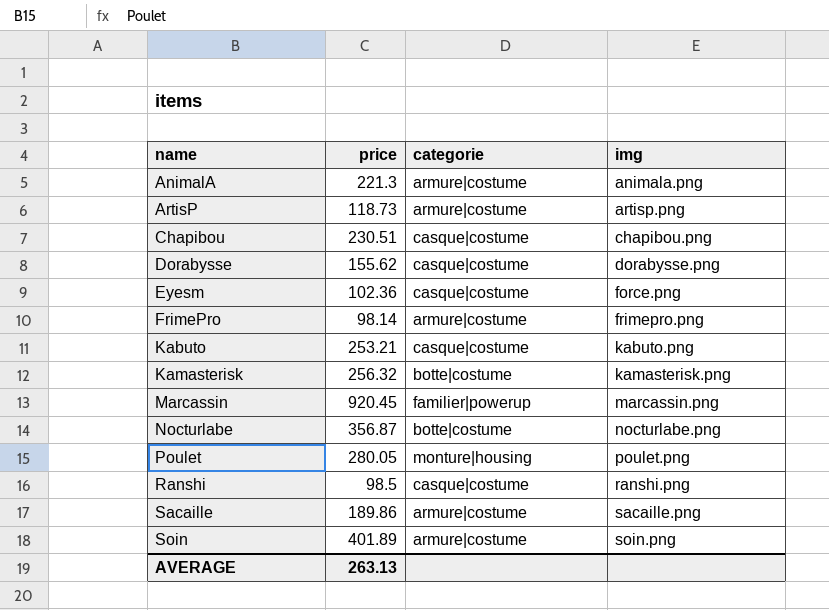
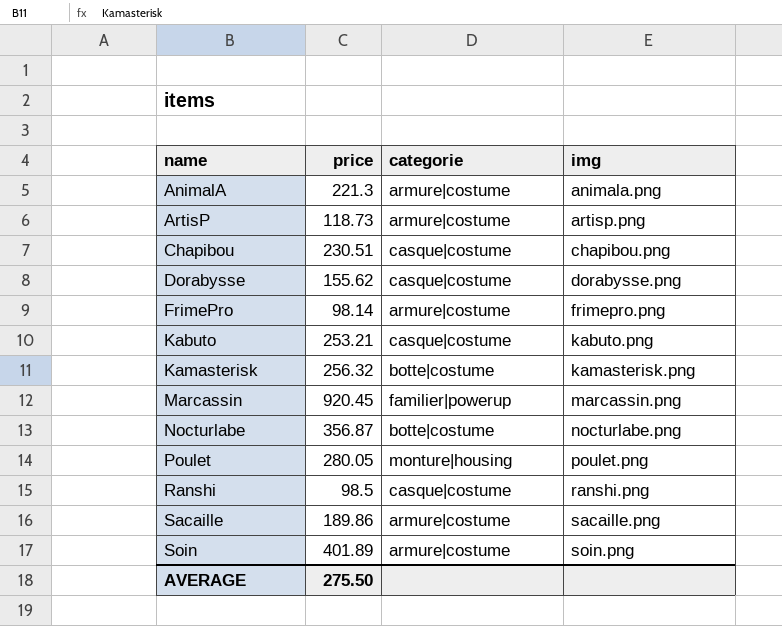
row Eyesm: 102.36 | casque|costume | force.png -> none
AVERAGE | price: 263.13 -> 275.50

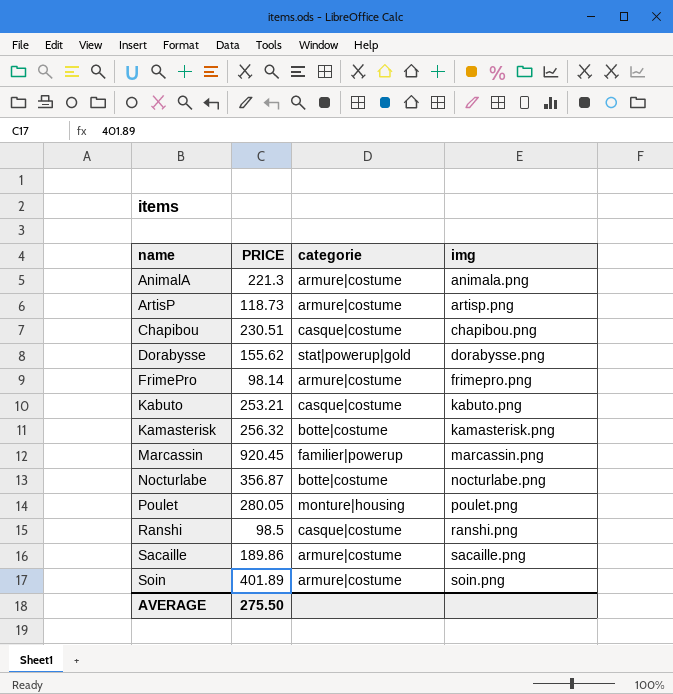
column name: price -> PRICE
Dorabysse | categorie: casque|costume -> stat|powerup|gold

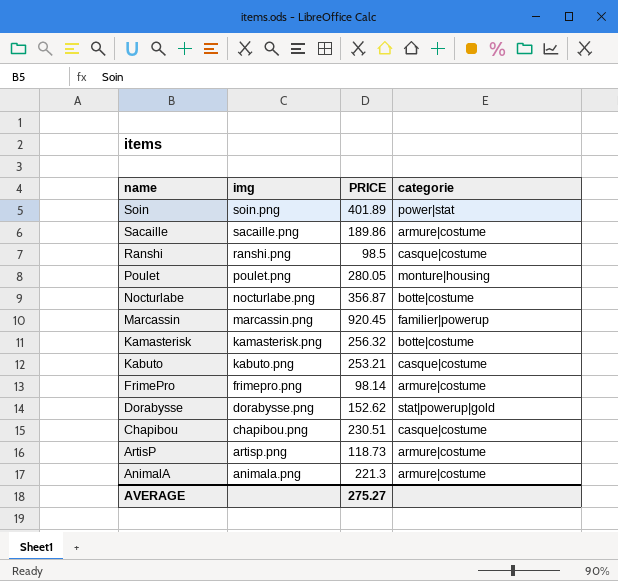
row order: name ascending -> name descending
column img | position: 4 -> 2
Soin | categorie: armure|costume -> power|stat
Dorabysse | PRICE: 155.62 -> 152.62
AVERAGE | PRICE: 275.50 -> 275.27

